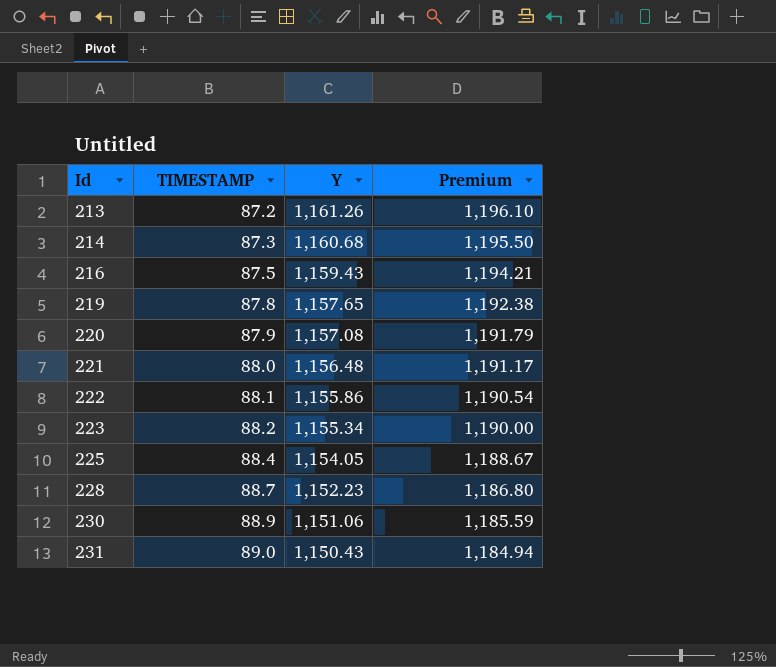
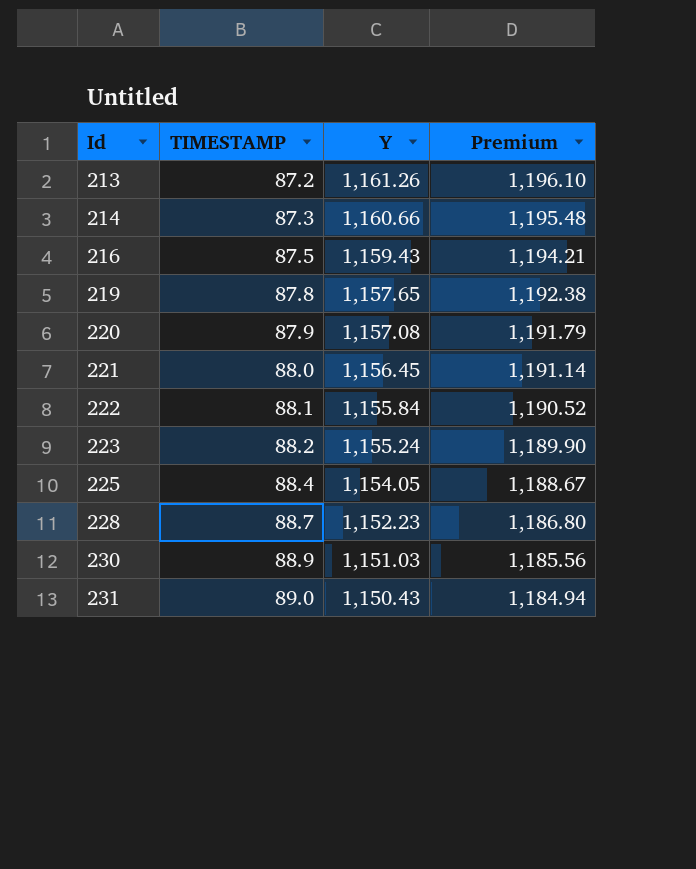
214 | Y: 1,160.68 -> 1,160.66
214 | Premium: 1,195.50 -> 1,195.48
221 | Y: 1,156.48 -> 1,156.45
221 | Premium: 1,191.17 -> 1,191.14
222 | Y: 1,155.86 -> 1,155.84
222 | Premium: 1,190.54 -> 1,190.52
223 | Y: 1,155.34 -> 1,155.24
223 | Premium: 1,190.00 -> 1,189.90
230 | Y: 1,151.06 -> 1,151.03
230 | Premium: 1,185.59 -> 1,185.56

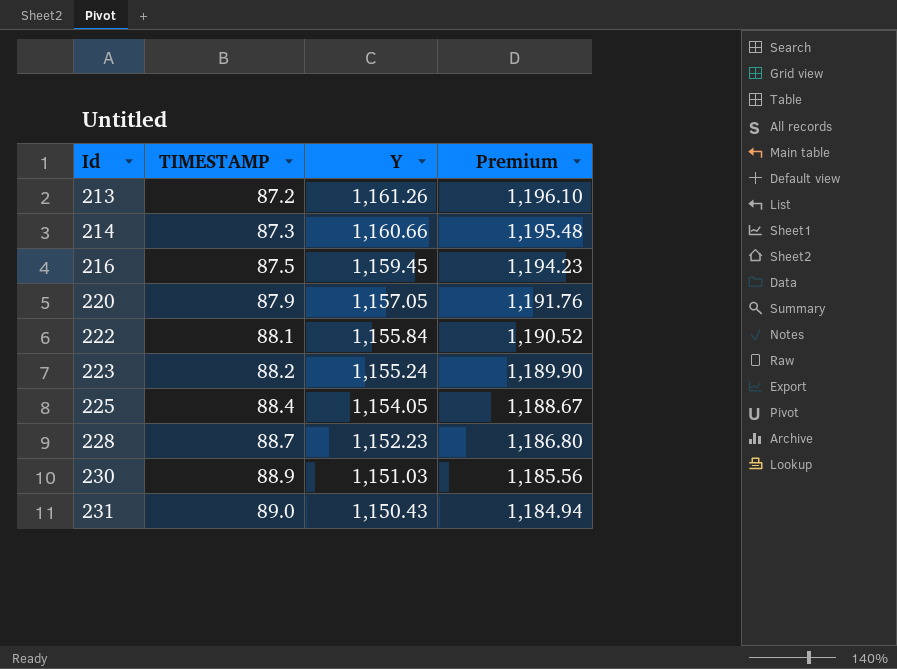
row 219: 87.8 | 1,157.65 | 1,192.38 -> none
row 221: 88.0 | 1,156.45 | 1,191.14 -> none
216 | Y: 1,159.43 -> 1,159.45
216 | Premium: 1,194.21 -> 1,194.23
220 | Y: 1,157.08 -> 1,157.05
220 | Premium: 1,191.79 -> 1,191.76

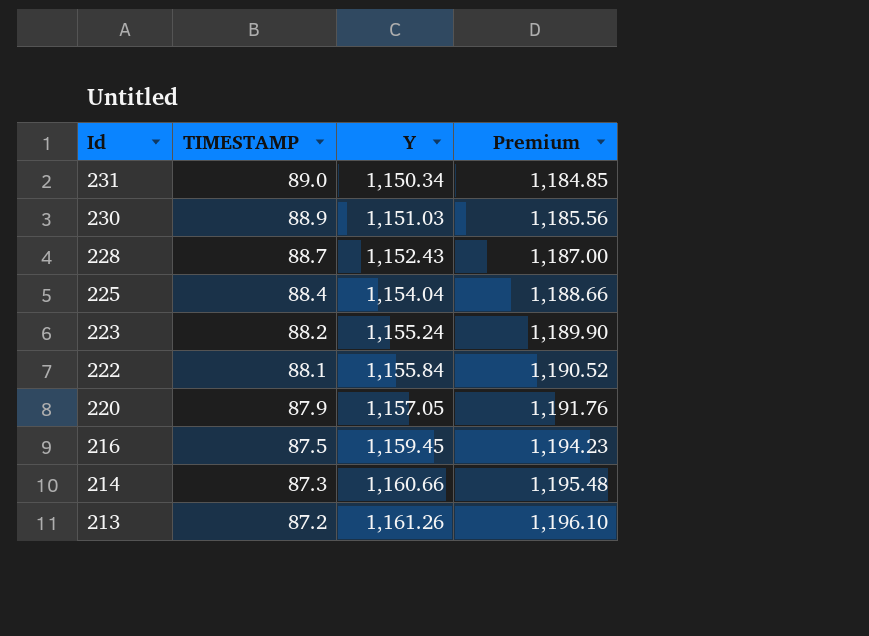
row order: Id ascending -> Id descending
231 | Y: 1,150.43 -> 1,150.34
231 | Premium: 1,184.94 -> 1,184.85
228 | Y: 1,152.23 -> 1,152.43
228 | Premium: 1,186.80 -> 1,187.00
225 | Y: 1,154.05 -> 1,154.04
225 | Premium: 1,188.67 -> 1,188.66

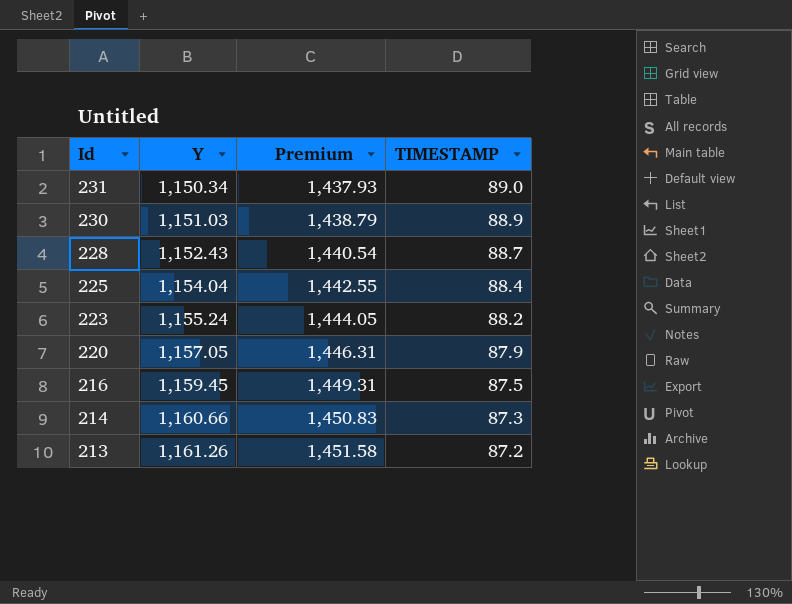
column Premium | formula: [Y] * 1.03 -> [Y] * 1.25
column TIMESTAMP | position: 2 -> 4
row 222: 88.1 | 1,155.84 | 1,190.52 -> none

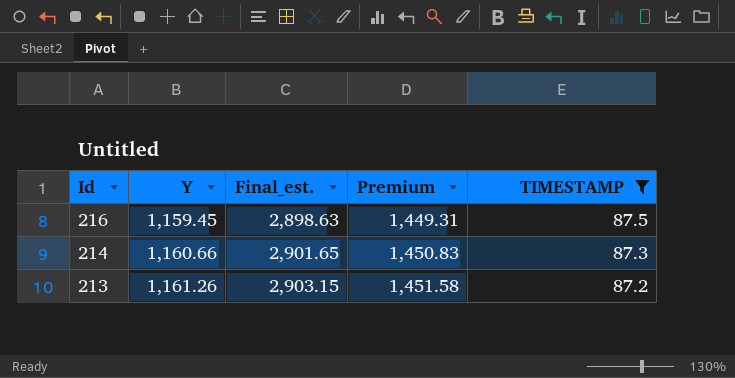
filter: none -> TIMESTAMP <= 87.5
column Final_est. | formula: none -> [Y] * 2.5

